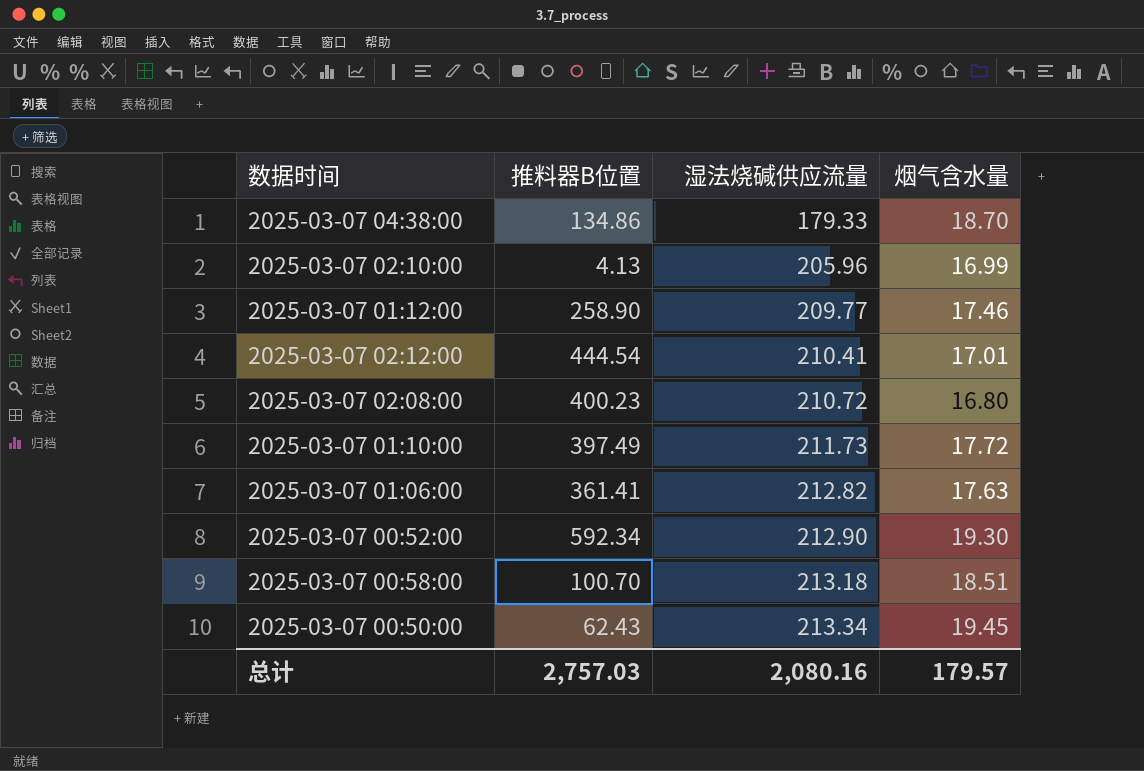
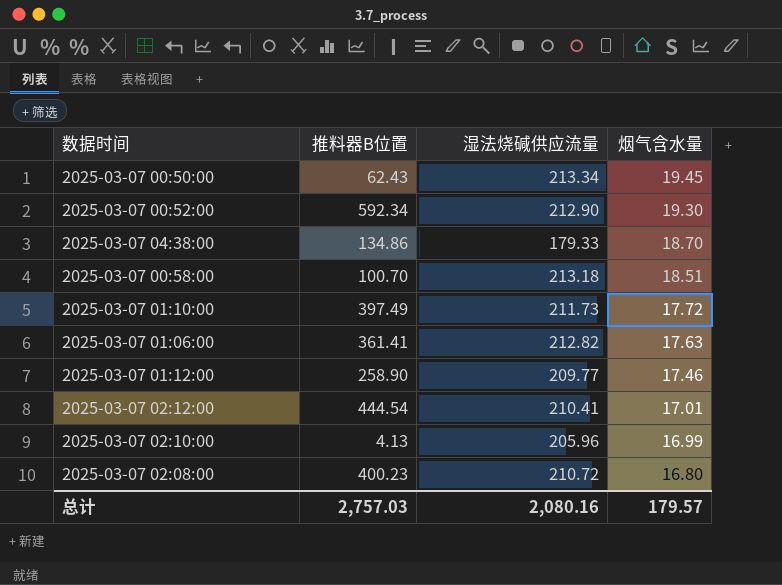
row order: 湿法烧碱供应流量 ascending -> 烟气含水量 descending

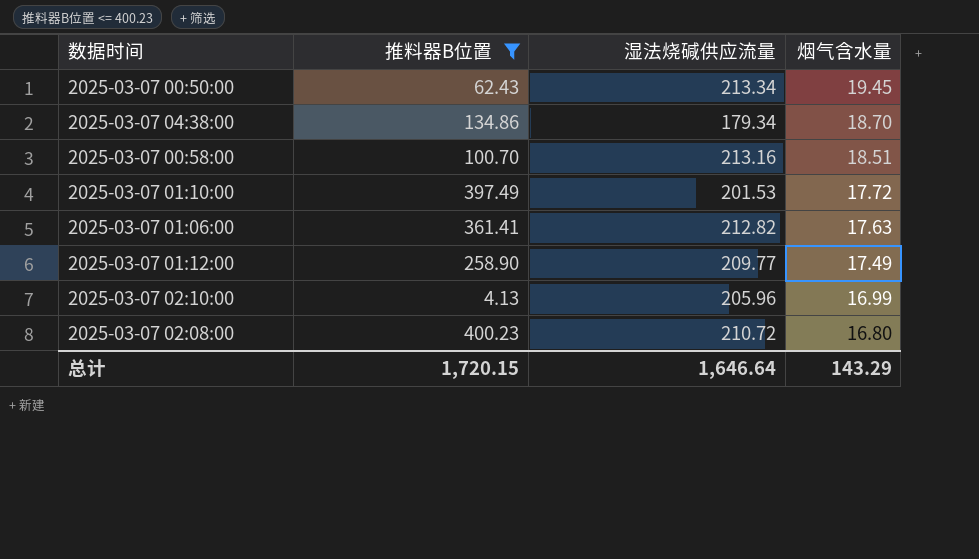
filter: none -> 推料器B位置 <= 400.23
2025-03-07 04:38:00 | 湿法烧碱供应流量: 179.33 -> 179.34
2025-03-07 00:58:00 | 湿法烧碱供应流量: 213.18 -> 213.16
2025-03-07 01:10:00 | 湿法烧碱供应流量: 211.73 -> 201.53
2025-03-07 01:12:00 | 烟气含水量: 17.46 -> 17.49
总计 | 推料器B位置: 2,757.03 -> 1,720.15
总计 | 湿法烧碱供应流量: 2,080.16 -> 1,646.64
总计 | 烟气含水量: 179.57 -> 143.29

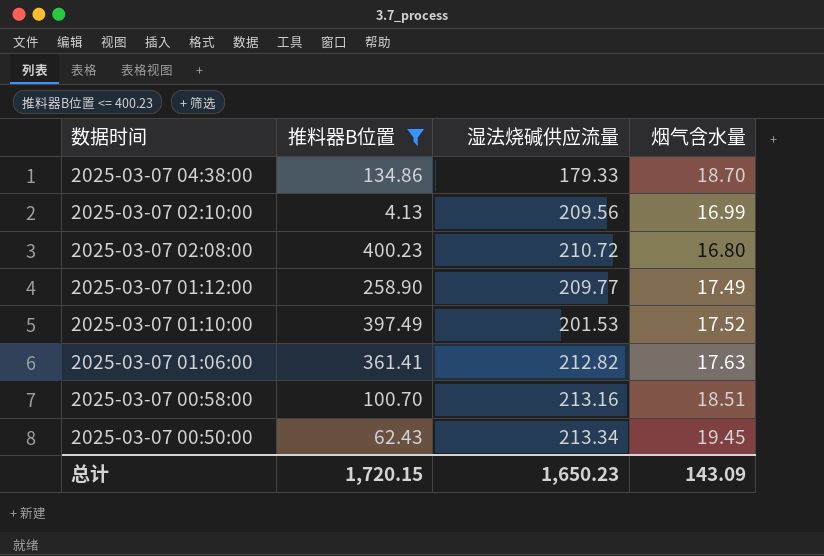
row order: 烟气含水量 descending -> 数据时间 descending
2025-03-07 04:38:00 | 湿法烧碱供应流量: 179.34 -> 179.33
2025-03-07 02:10:00 | 湿法烧碱供应流量: 205.96 -> 209.56
2025-03-07 01:10:00 | 烟气含水量: 17.72 -> 17.52
总计 | 湿法烧碱供应流量: 1,646.64 -> 1,650.23
总计 | 烟气含水量: 143.29 -> 143.09

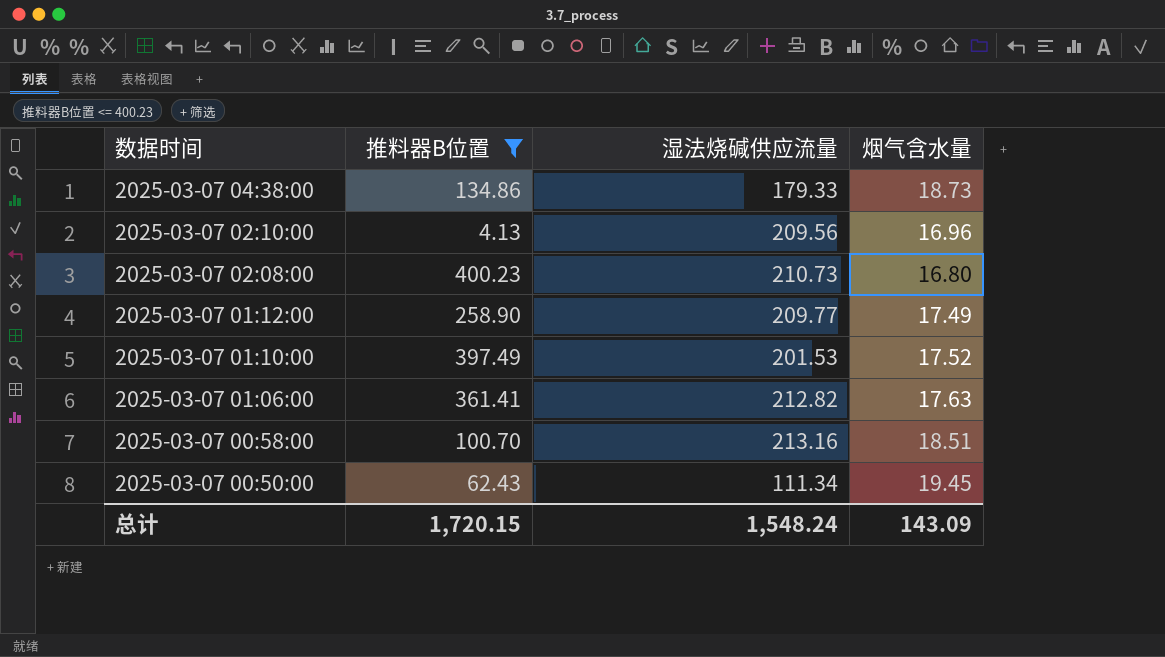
2025-03-07 04:38:00 | 烟气含水量: 18.70 -> 18.73
2025-03-07 02:10:00 | 烟气含水量: 16.99 -> 16.96
2025-03-07 02:08:00 | 湿法烧碱供应流量: 210.72 -> 210.73
2025-03-07 00:50:00 | 湿法烧碱供应流量: 213.34 -> 111.34
总计 | 湿法烧碱供应流量: 1,650.23 -> 1,548.24

